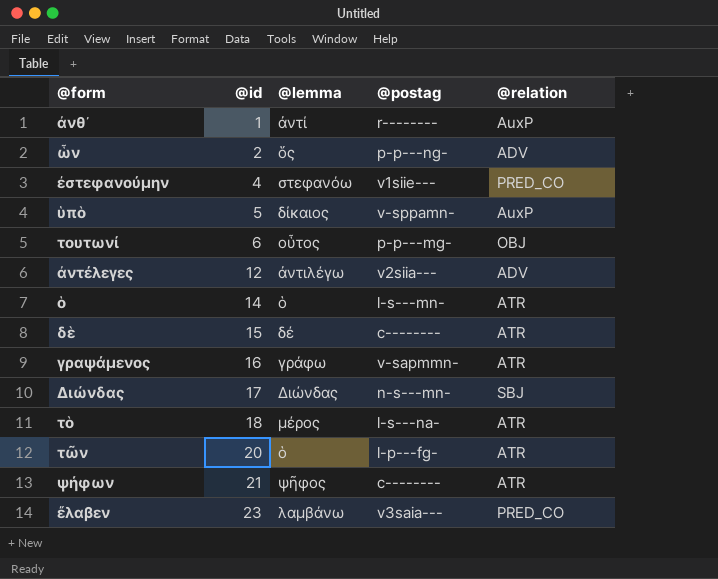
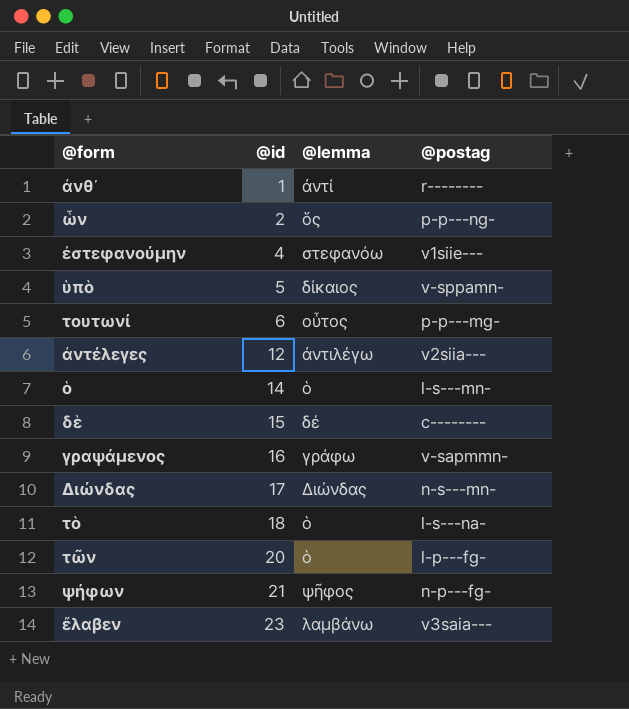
column @relation | position: 5 -> none
τὸ | @lemma: μέρος -> ὁ
ψήφων | @postag: c-------- -> n-p---fg-

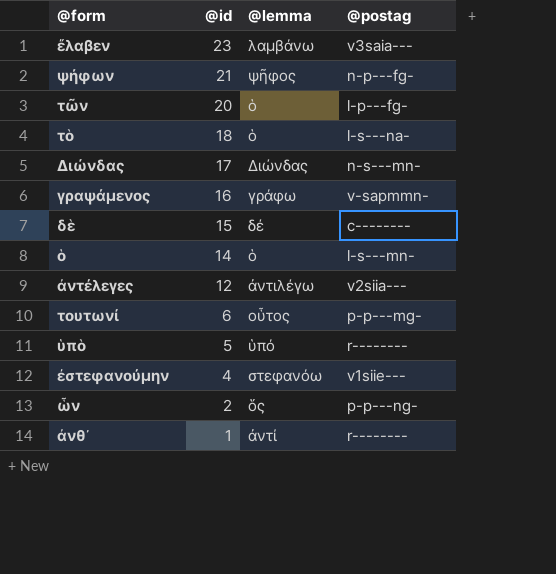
row order: @id ascending -> @id descending
ὑπὸ | @lemma: δίκαιος -> ὑπό
ὑπὸ | @postag: v-sppamn- -> r--------

